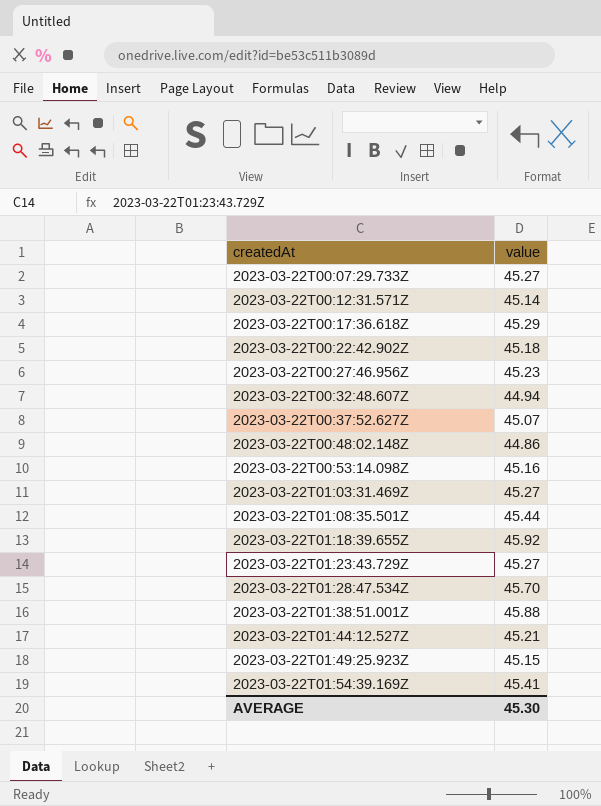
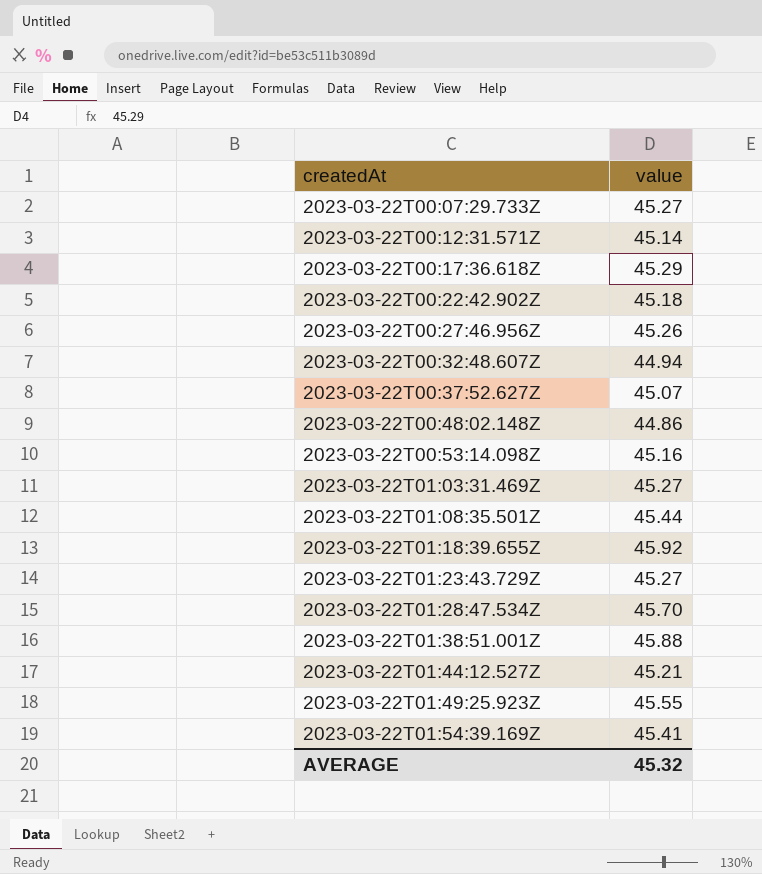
2023-03-22T00:27:46.956Z | value: 45.23 -> 45.26
2023-03-22T01:49:25.923Z | value: 45.15 -> 45.55
AVERAGE | value: 45.30 -> 45.32

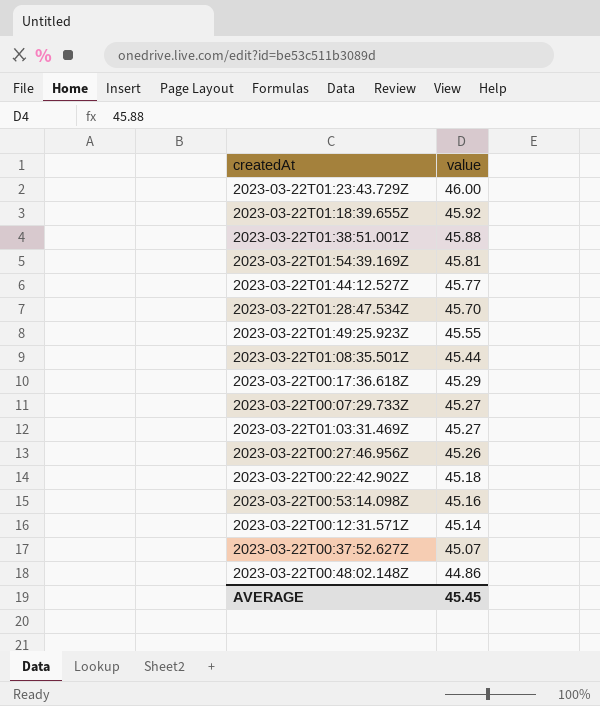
row order: createdAt ascending -> value descending
row 2023-03-22T00:32:48.607Z: 44.94 -> none
2023-03-22T01:23:43.729Z | value: 45.27 -> 46.00
2023-03-22T01:54:39.169Z | value: 45.41 -> 45.81
2023-03-22T01:44:12.527Z | value: 45.21 -> 45.77
AVERAGE | value: 45.32 -> 45.45

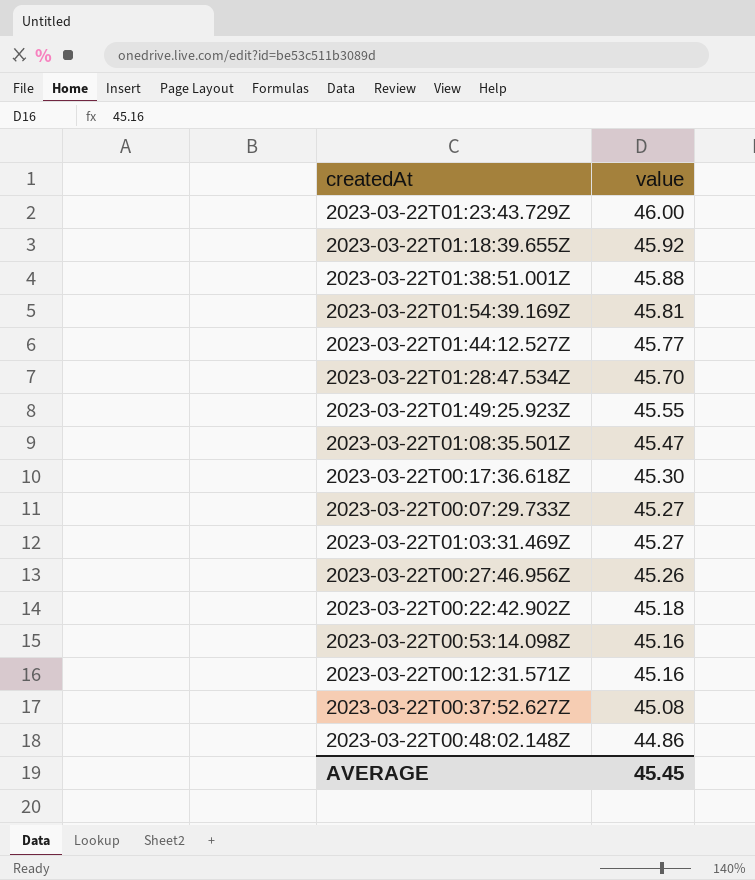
2023-03-22T01:08:35.501Z | value: 45.44 -> 45.47
2023-03-22T00:17:36.618Z | value: 45.29 -> 45.30
2023-03-22T00:12:31.571Z | value: 45.14 -> 45.16
2023-03-22T00:37:52.627Z | value: 45.07 -> 45.08

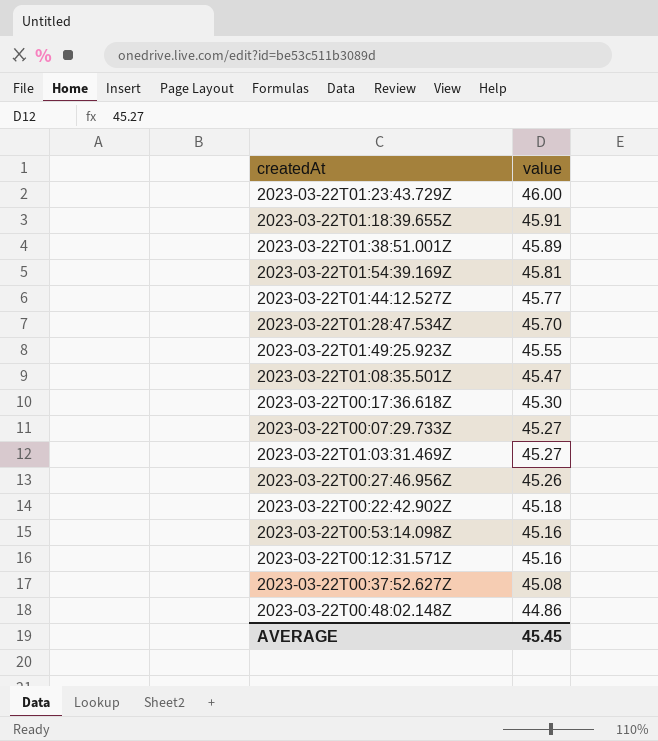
2023-03-22T01:18:39.655Z | value: 45.92 -> 45.91
2023-03-22T01:38:51.001Z | value: 45.88 -> 45.89

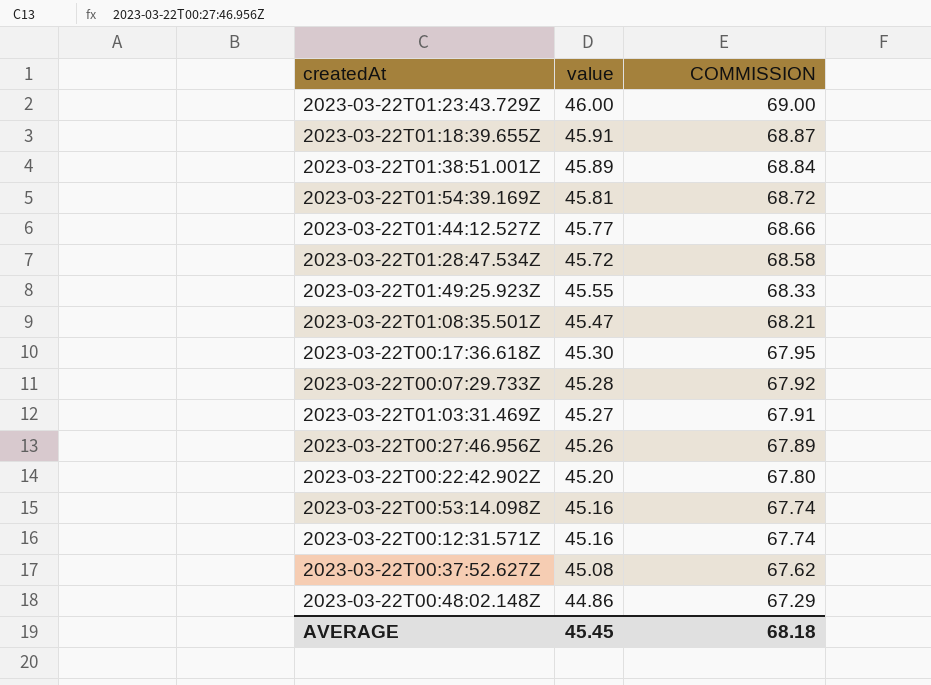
column COMMISSION | formula: none -> [value] * 1.5
2023-03-22T01:28:47.534Z | value: 45.70 -> 45.72
2023-03-22T00:07:29.733Z | value: 45.27 -> 45.28
2023-03-22T00:22:42.902Z | value: 45.18 -> 45.20

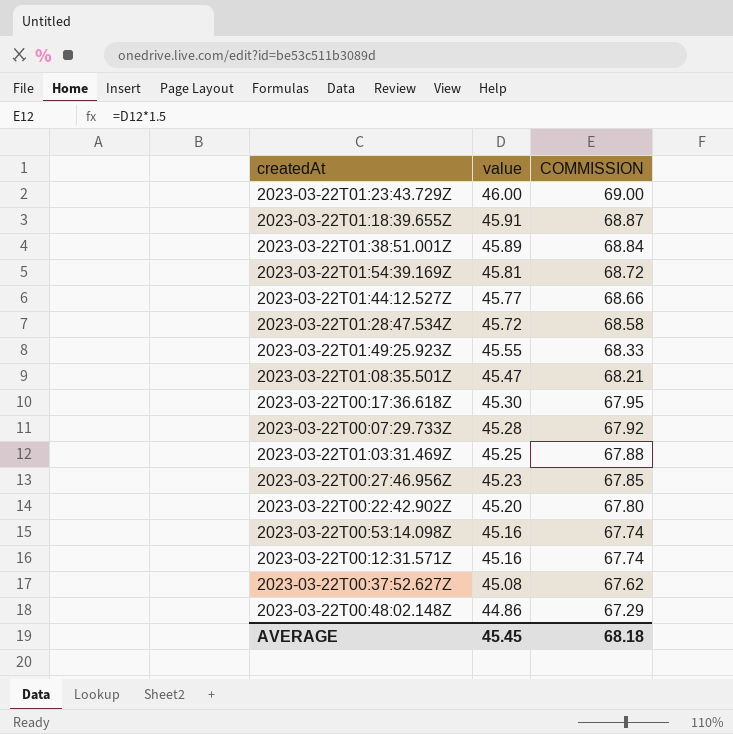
2023-03-22T01:03:31.469Z | value: 45.27 -> 45.25
2023-03-22T01:03:31.469Z | COMMISSION: 67.91 -> 67.88
2023-03-22T00:27:46.956Z | value: 45.26 -> 45.23
2023-03-22T00:27:46.956Z | COMMISSION: 67.89 -> 67.85

